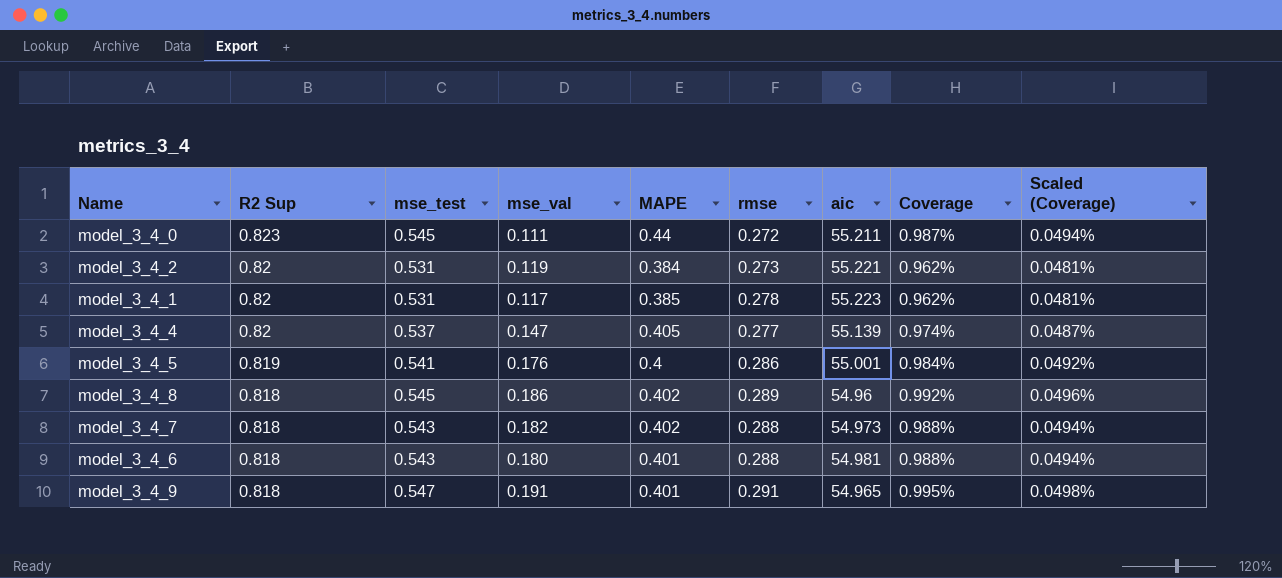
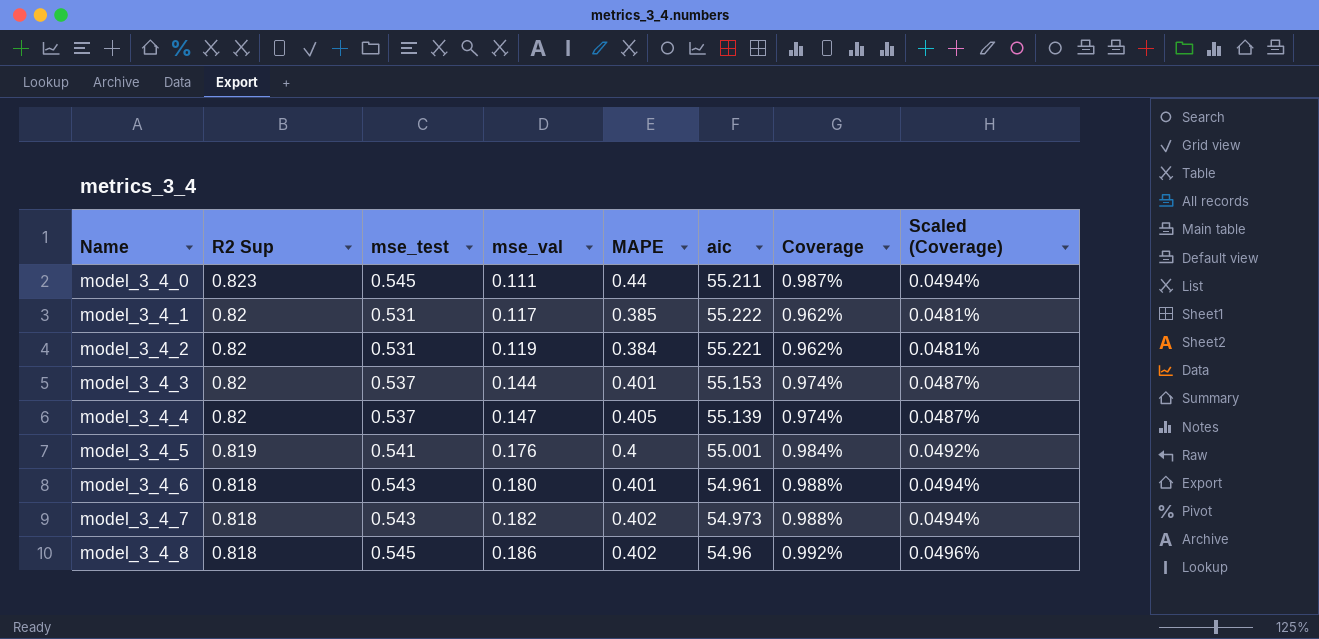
row order: R2 Sup descending -> Name ascending
column rmse | position: 6 -> none
row model_3_4_9: 0.818 | 0.547 | 0.191 | 0.401 | 0.291 | 54.965 | 0.995% | 0.0498% -> none
model_3_4_1 | aic: 55.223 -> 55.222
row model_3_4_3: none -> 0.82 | 0.537 | 0.144 | 0.401 | 55.153 | 0.974% | 0.0487%
model_3_4_6 | aic: 54.981 -> 54.961

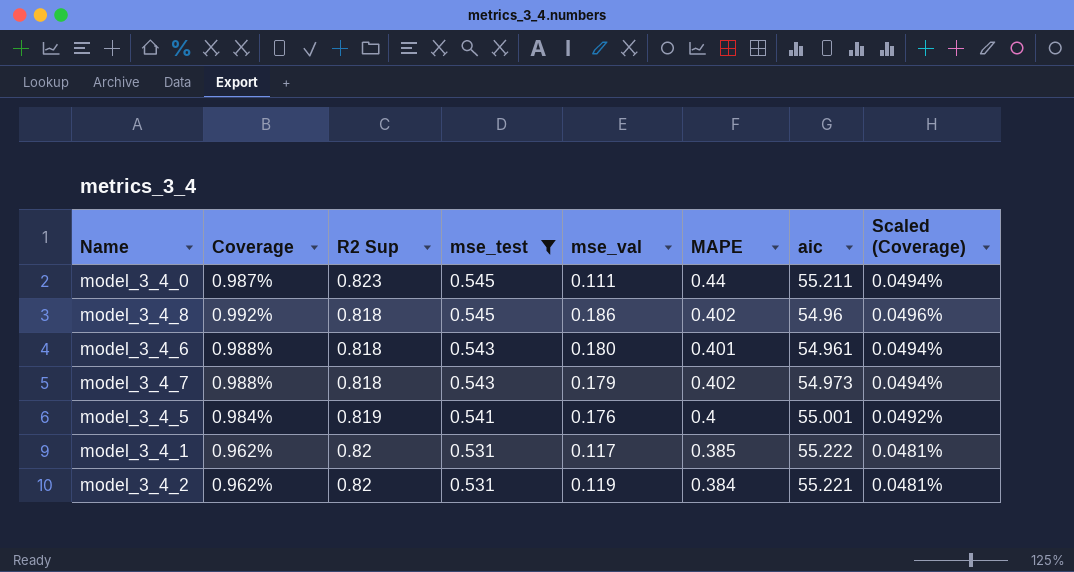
filter: none -> mse_test != 0.537
row order: Name ascending -> mse_test descending
column Coverage | position: 7 -> 2
model_3_4_7 | mse_val: 0.182 -> 0.179

